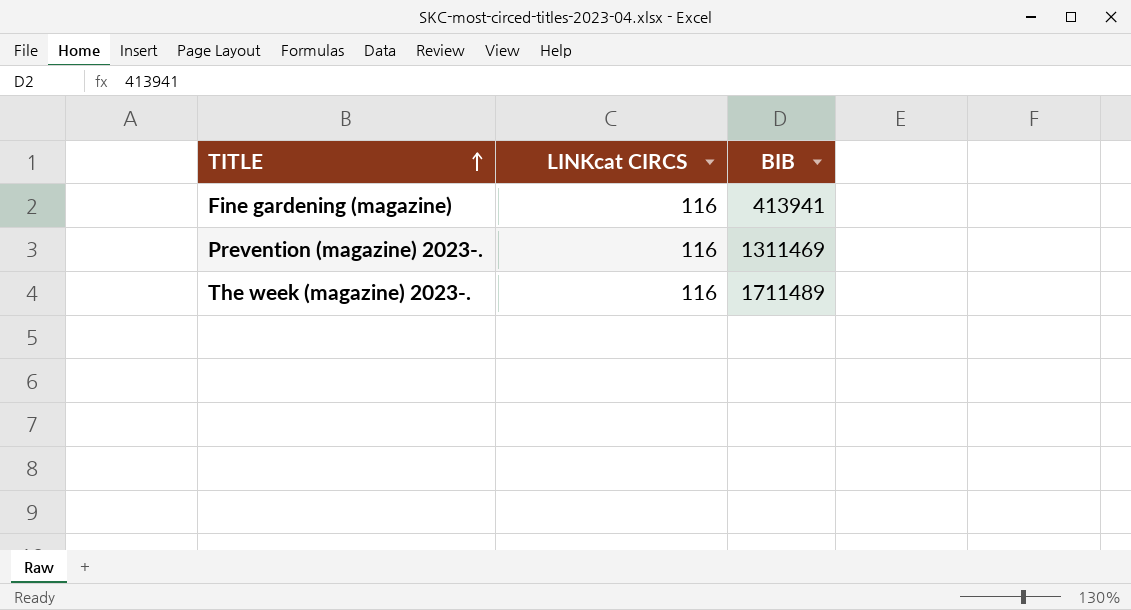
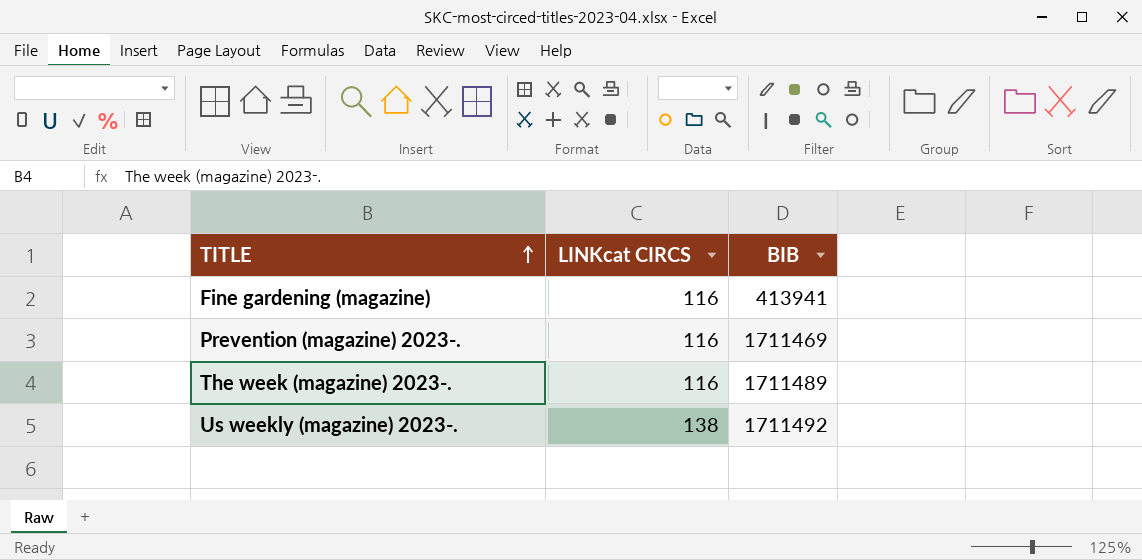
Prevention (magazine) 2023-. | BIB: 1311469 -> 1711469
row Us weekly (magazine) 2023-.: none -> 138 | 1711492

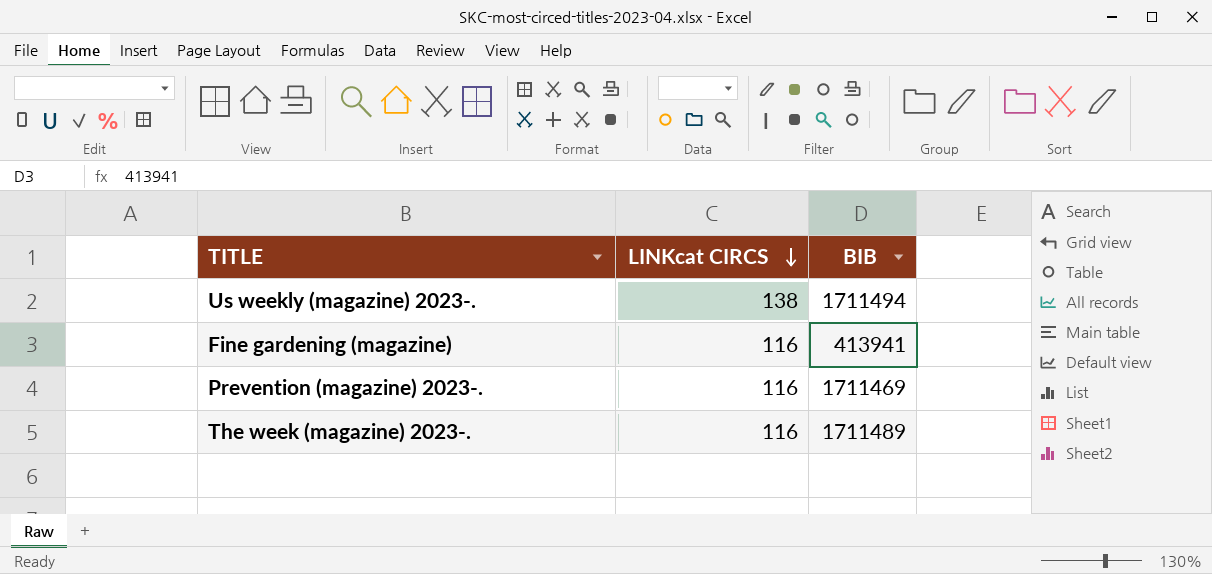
row order: TITLE ascending -> LINKcat CIRCS descending
Us weekly (magazine) 2023-. | BIB: 1711492 -> 1711494

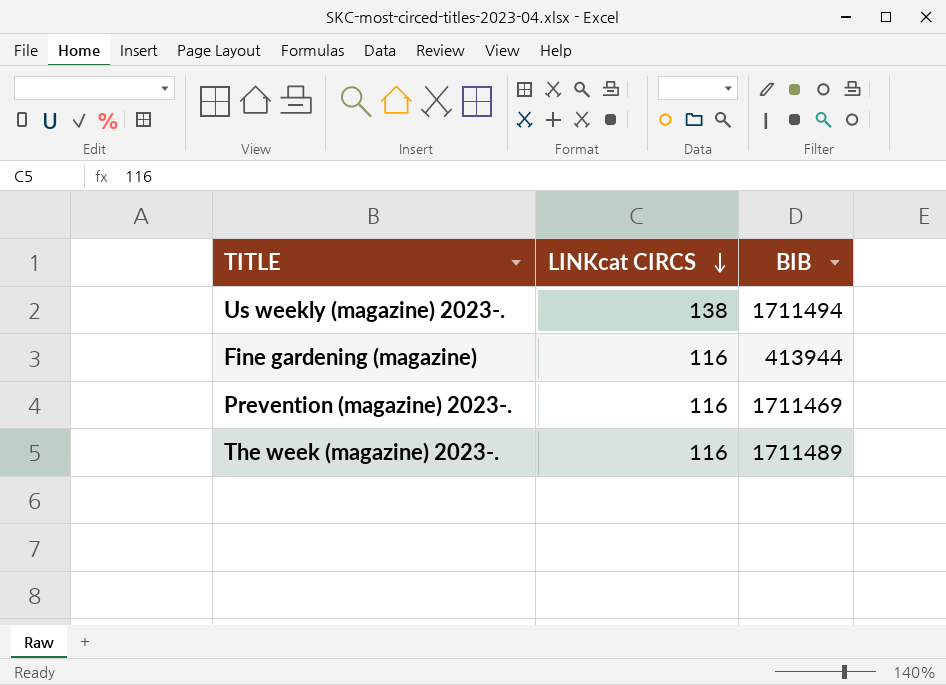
Fine gardening (magazine) | BIB: 413941 -> 413944

